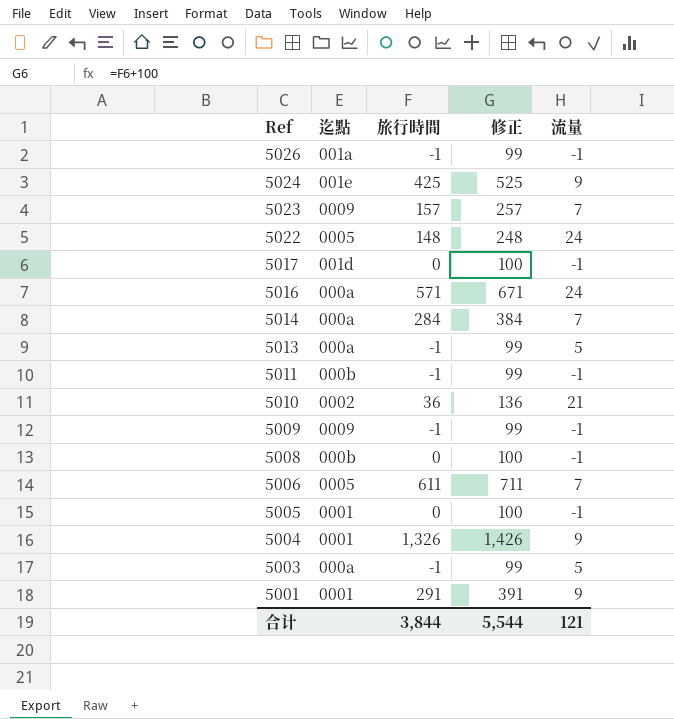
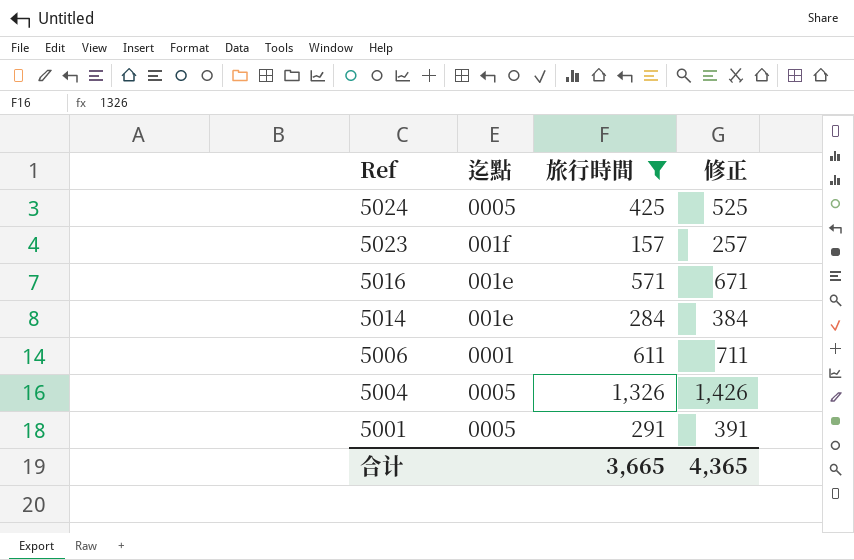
filter: none -> 旅行時間 >= 157
column 流量 | position: 5 -> none
5024 | 迄點: 001e -> 0005
5023 | 迄點: 0009 -> 001f
5016 | 迄點: 000a -> 001e
5014 | 迄點: 000a -> 001e
5006 | 迄點: 0005 -> 0001
5004 | 迄點: 0001 -> 0005
5001 | 迄點: 0001 -> 0005
合计 | 旅行時間: 3,844 -> 3,665
合计 | 修正: 5,544 -> 4,365

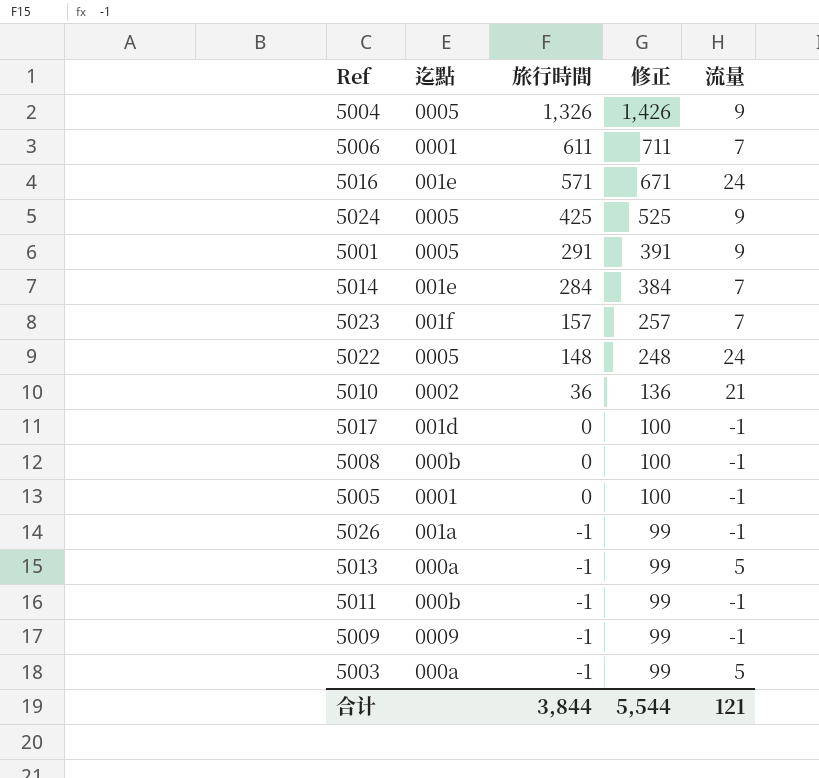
filter: 旅行時間 >= 157 -> none
row order: Ref descending -> 旅行時間 descending
column 流量 | position: none -> 5
合计 | 旅行時間: 3,665 -> 3,844
合计 | 修正: 4,365 -> 5,544

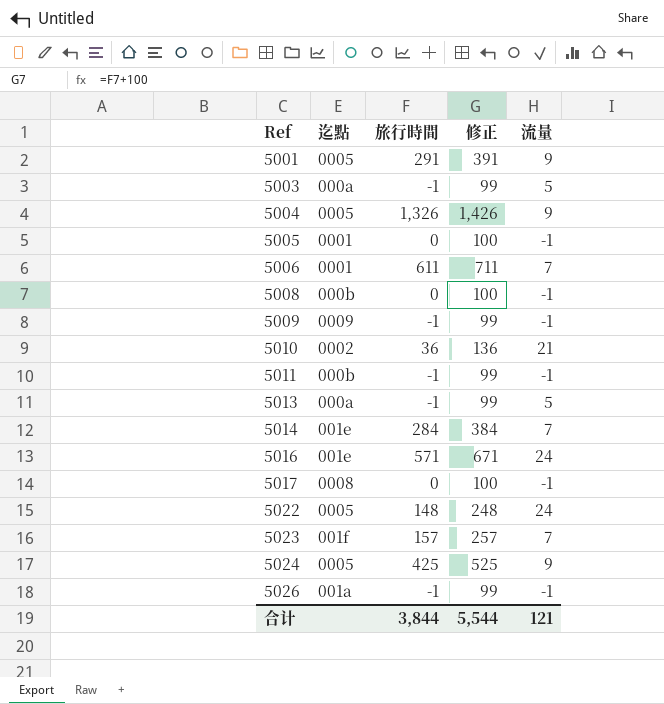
row order: 旅行時間 descending -> Ref ascending
5017 | 迄點: 001d -> 0008

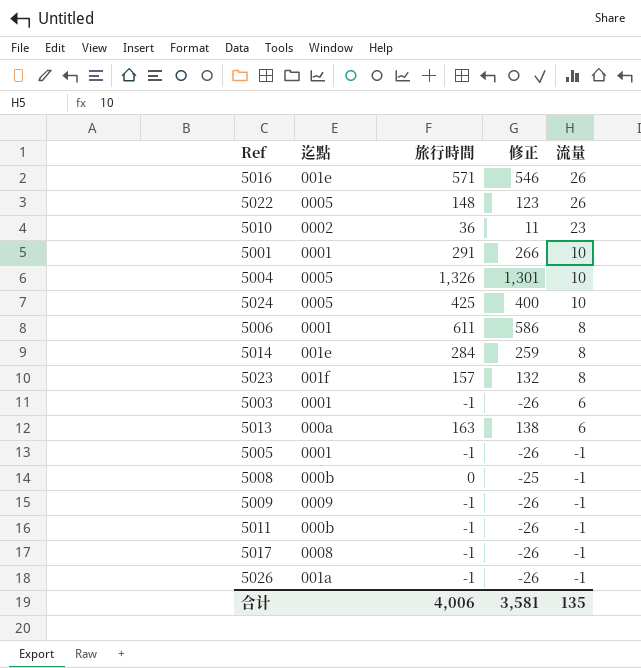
row order: Ref ascending -> 流量 descending
column 修正 | formula: [旅行時間] + 100 -> [旅行時間] - 25
5016 | 流量: 24 -> 26
5022 | 流量: 24 -> 26
5010 | 流量: 21 -> 23
5001 | 迄點: 0005 -> 0001
5001 | 流量: 9 -> 10
5004 | 流量: 9 -> 10
5024 | 流量: 9 -> 10
5006 | 流量: 7 -> 8
5014 | 流量: 7 -> 8
5023 | 流量: 7 -> 8
5003 | 迄點: 000a -> 0001
5003 | 流量: 5 -> 6
5013 | 旅行時間: -1 -> 163
5013 | 流量: 5 -> 6
5005 | 旅行時間: 0 -> -1
5017 | 旅行時間: 0 -> -1
合计 | 旅行時間: 3,844 -> 4,006
合计 | 修正: 5,544 -> 3,581
合计 | 流量: 121 -> 135

